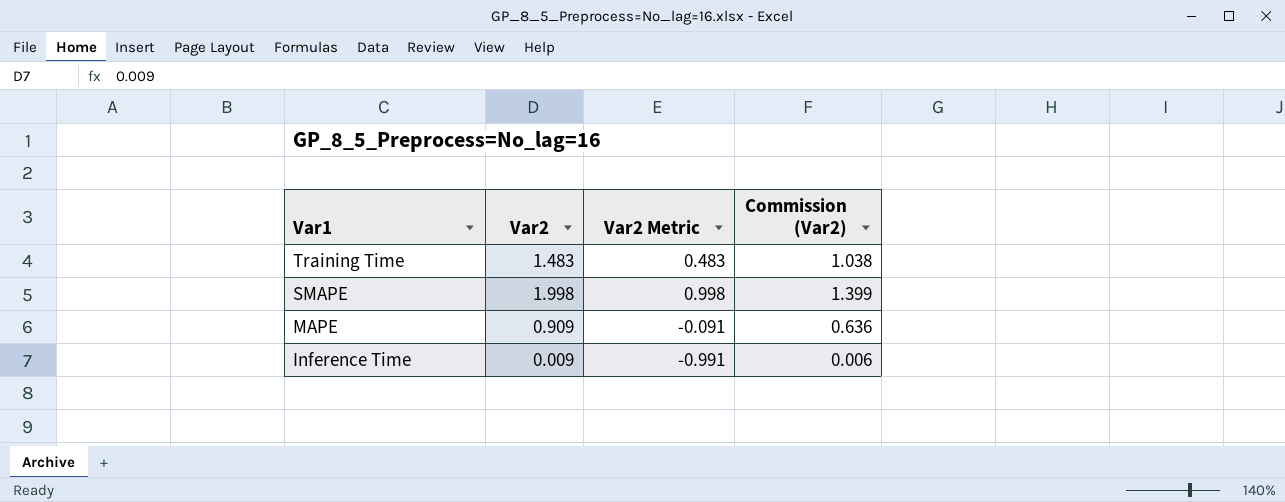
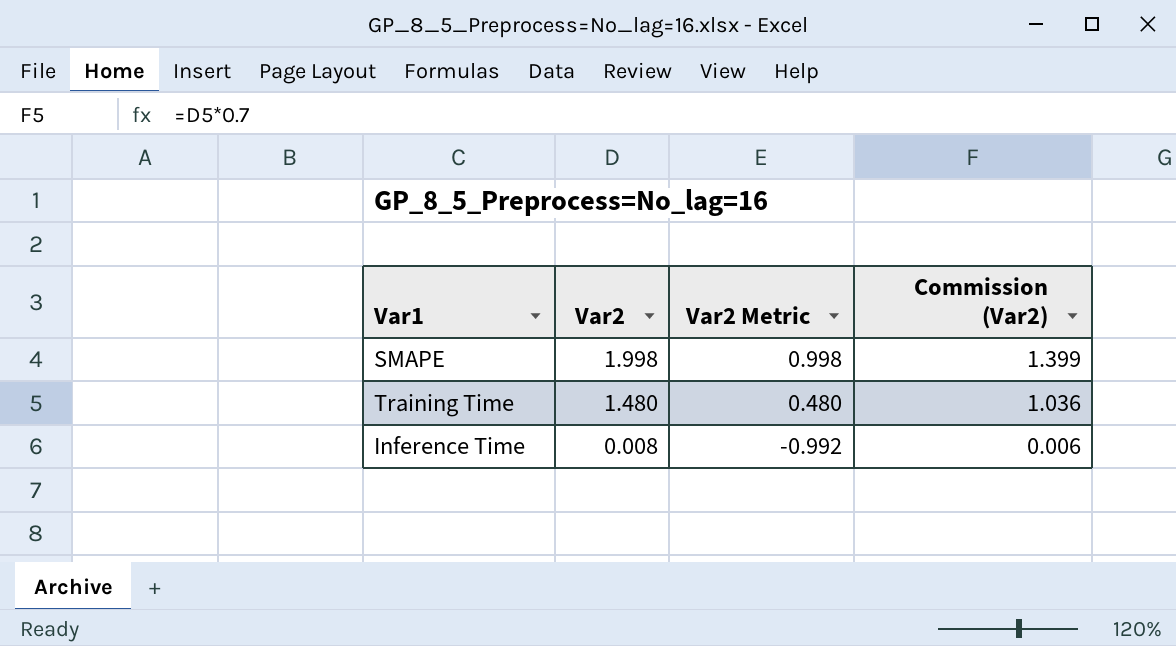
row order: Var1 descending -> Var2 descending
row MAPE: 0.909 | -0.091 | 0.636 -> none
Training Time | Var2: 1.483 -> 1.480
Training Time | Var2 Metric: 0.483 -> 0.480
Training Time | Commission (Var2): 1.038 -> 1.036
Inference Time | Var2: 0.009 -> 0.008
Inference Time | Var2 Metric: -0.991 -> -0.992

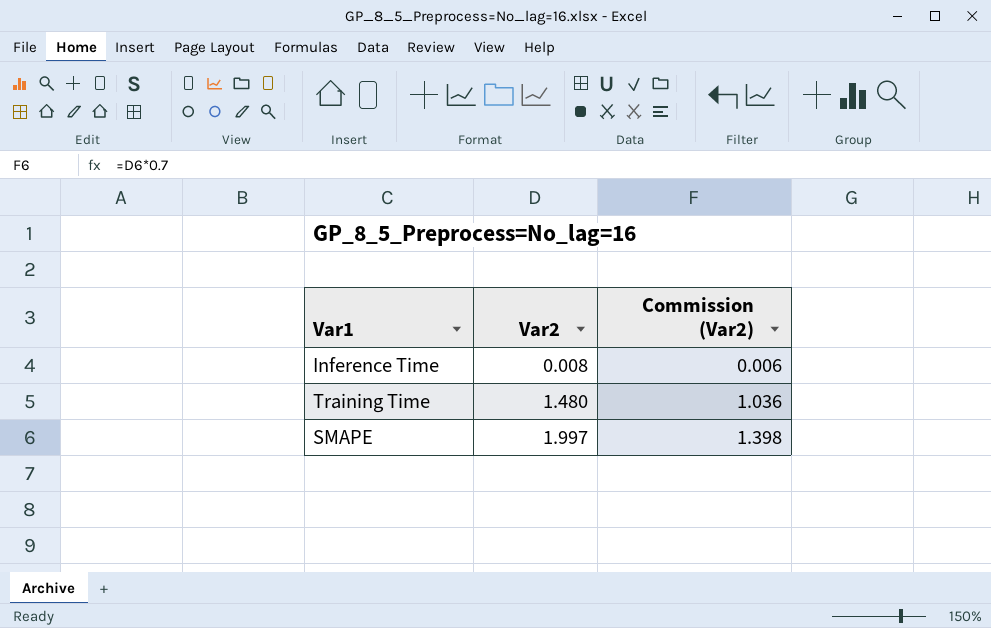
row order: Var2 descending -> Var2 ascending
column Var2 Metric | formula: [Var2] - 1 -> none
SMAPE | Var2: 1.998 -> 1.997
SMAPE | Commission (Var2): 1.399 -> 1.398

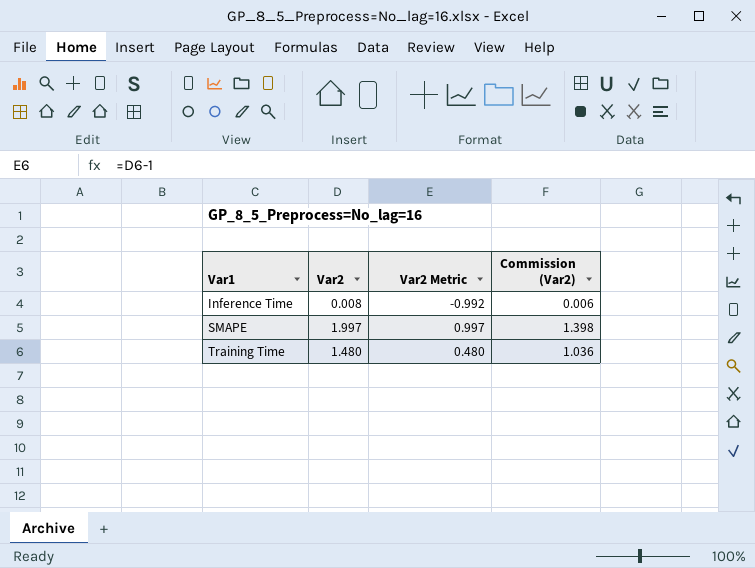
row order: Var2 ascending -> Var1 ascending
column Var2 Metric | formula: none -> [Var2] - 1

